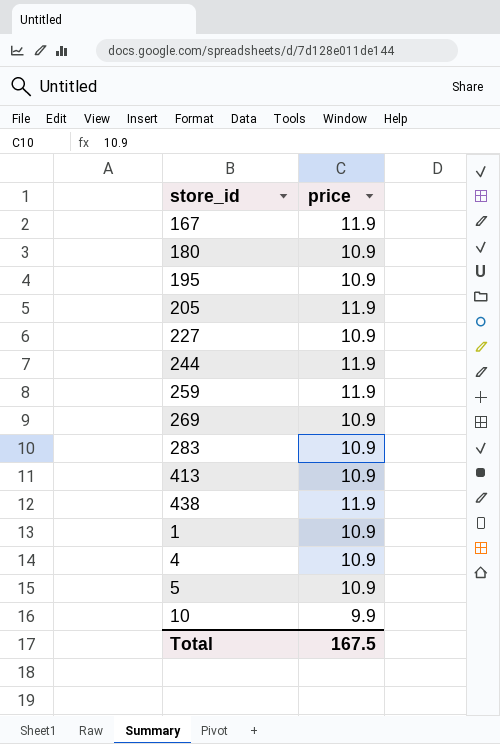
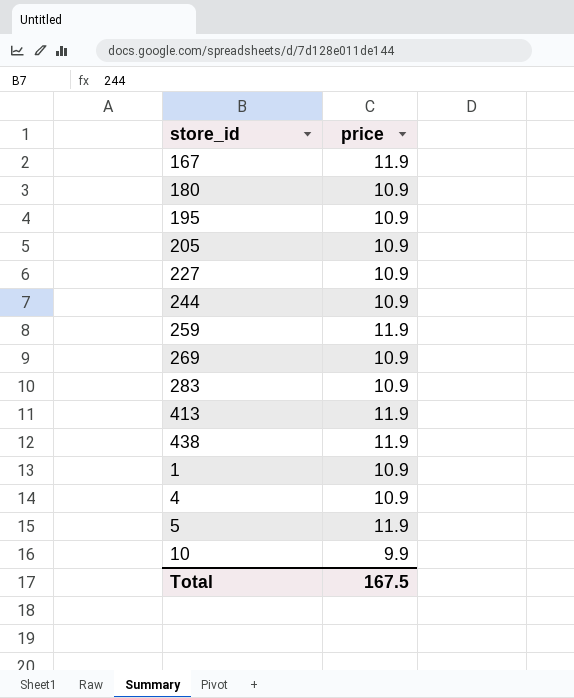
205 | price: 11.9 -> 10.9
244 | price: 11.9 -> 10.9
413 | price: 10.9 -> 11.9
5 | price: 10.9 -> 11.9

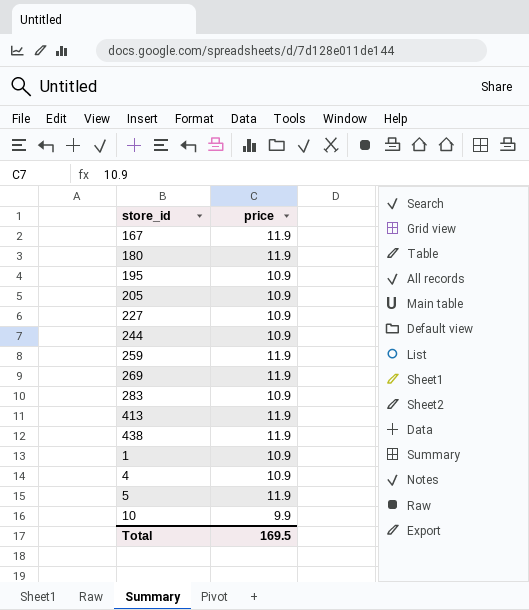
180 | price: 10.9 -> 11.9
269 | price: 10.9 -> 11.9
Total | price: 167.5 -> 169.5

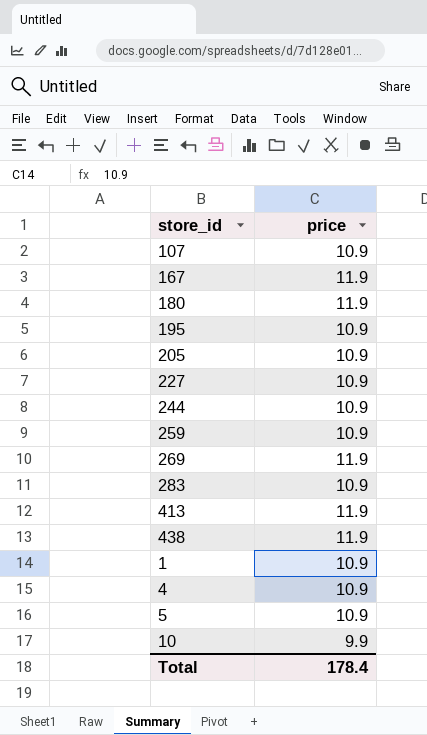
row 107: none -> 10.9
259 | price: 11.9 -> 10.9
5 | price: 11.9 -> 10.9
Total | price: 169.5 -> 178.4

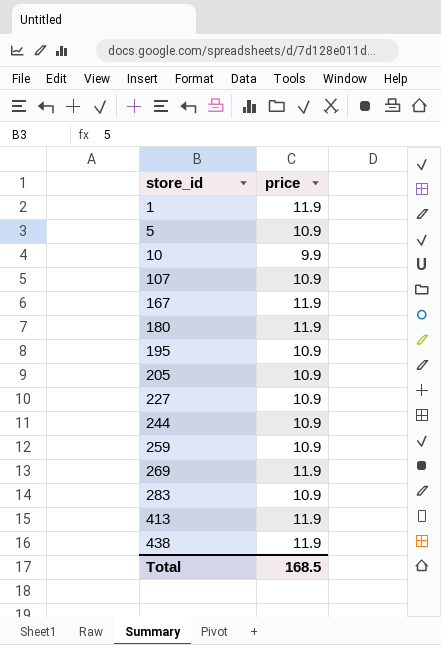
row order: none -> store_id ascending
row 4: 10.9 -> none
1 | price: 10.9 -> 11.9
Total | price: 178.4 -> 168.5

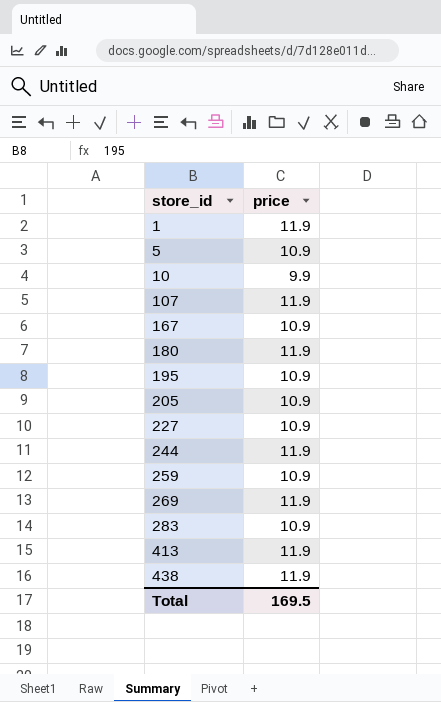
107 | price: 10.9 -> 11.9
167 | price: 11.9 -> 10.9
244 | price: 10.9 -> 11.9
Total | price: 168.5 -> 169.5

